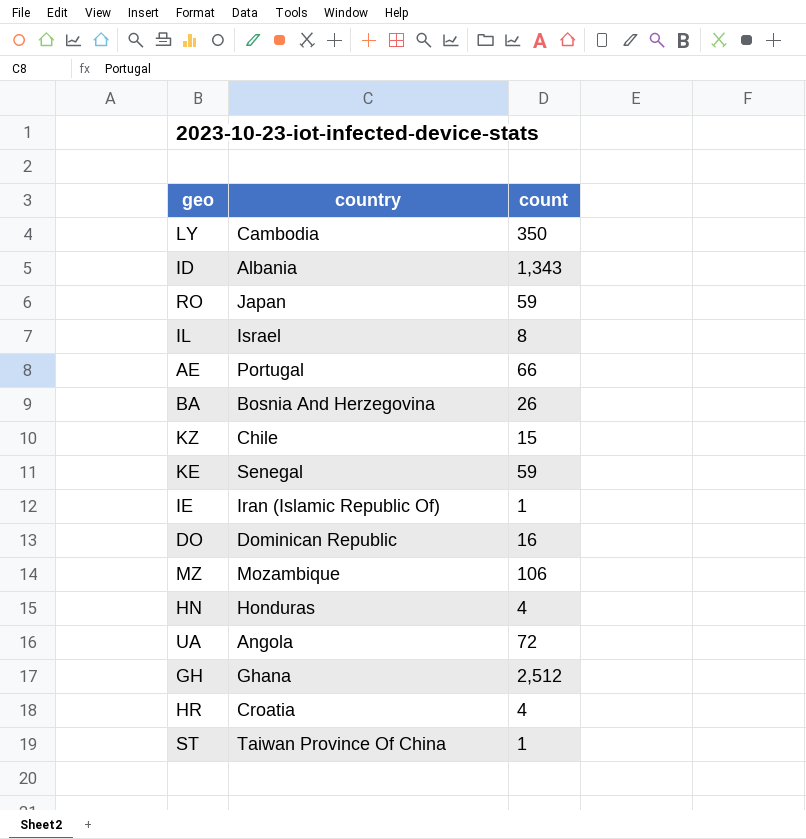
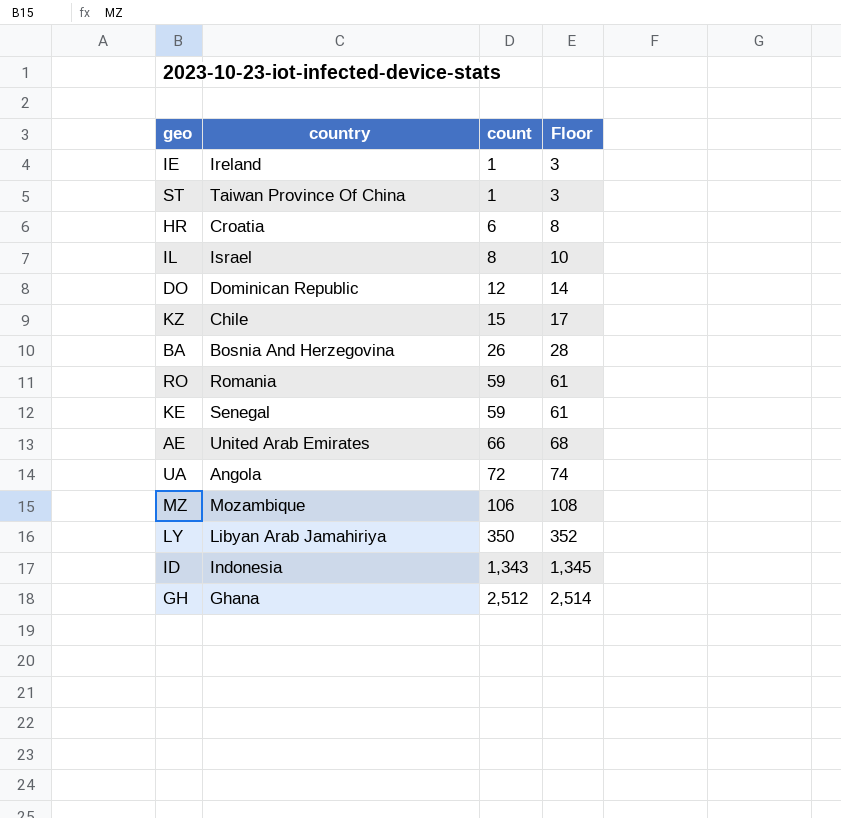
row order: none -> count ascending
column Floor | formula: none -> [count] + 2
row HN: Honduras | 4 -> none
IE | country: Iran (Islamic Republic Of) -> Ireland
HR | count: 4 -> 6
DO | count: 16 -> 12
RO | country: Japan -> Romania
AE | country: Portugal -> United Arab Emirates
LY | country: Cambodia -> Libyan Arab Jamahiriya
ID | country: Albania -> Indonesia

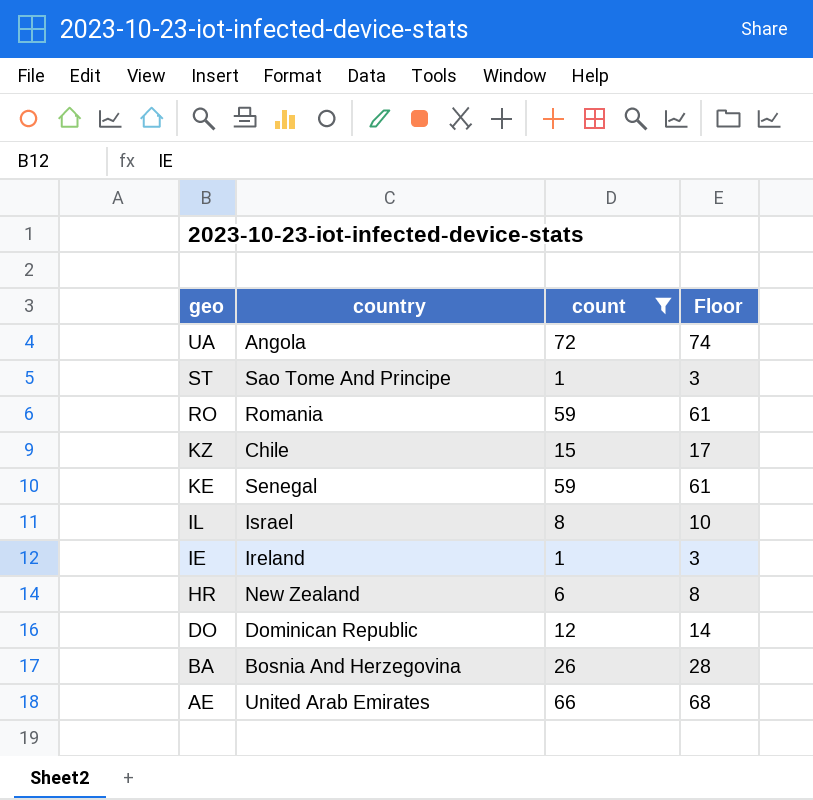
filter: none -> count <= 72
row order: count ascending -> geo descending
ST | country: Taiwan Province Of China -> Sao Tome And Principe
HR | country: Croatia -> New Zealand

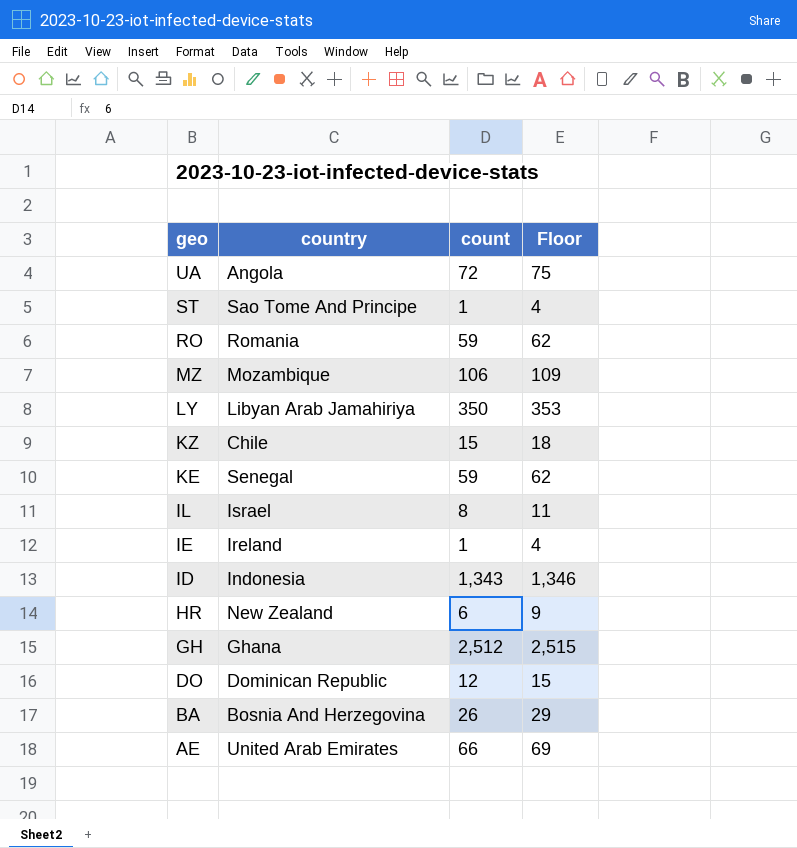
filter: count <= 72 -> none
column Floor | formula: [count] + 2 -> [count] + 3

